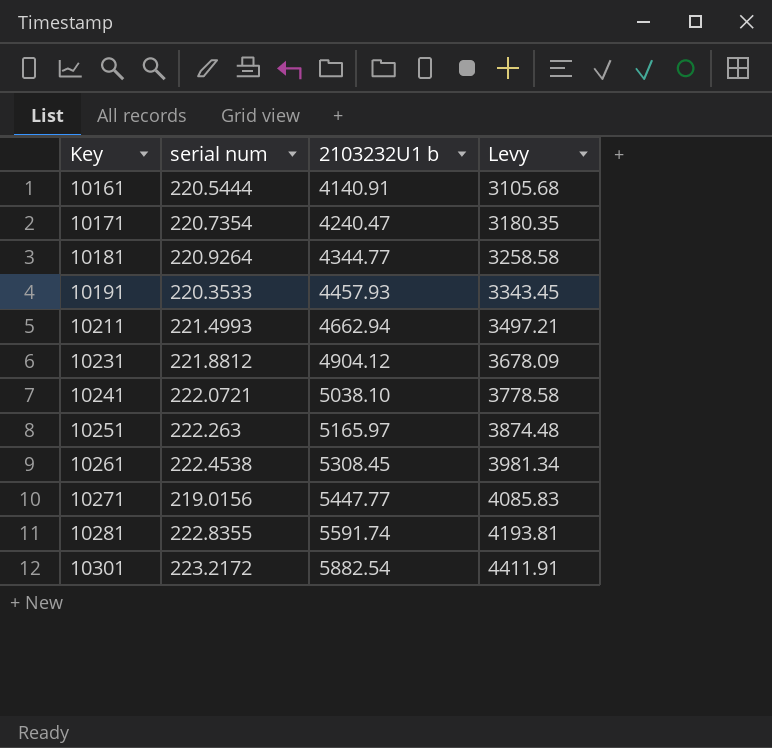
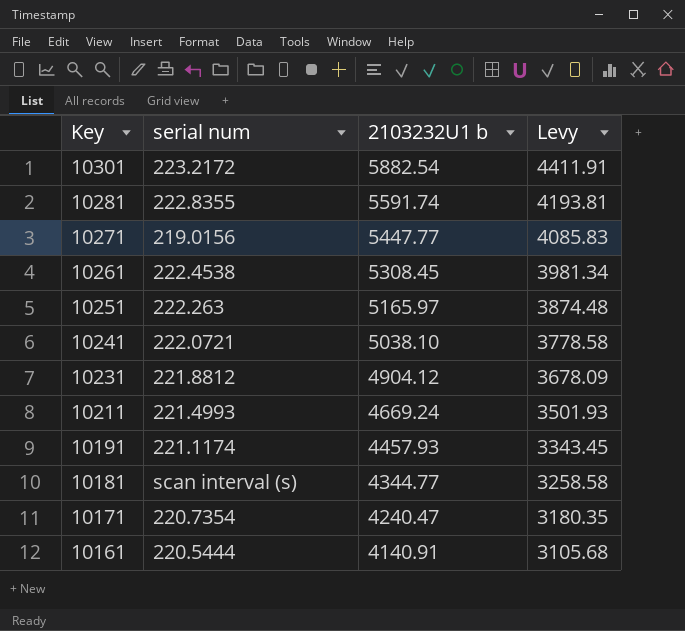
row order: Key ascending -> Key descending
10211 | 2103232U1 b: 4662.94 -> 4669.24
10211 | Levy: 3497.21 -> 3501.93
10191 | serial num: 220.3533 -> 221.1174
10181 | serial num: 220.9264 -> scan interval (s)

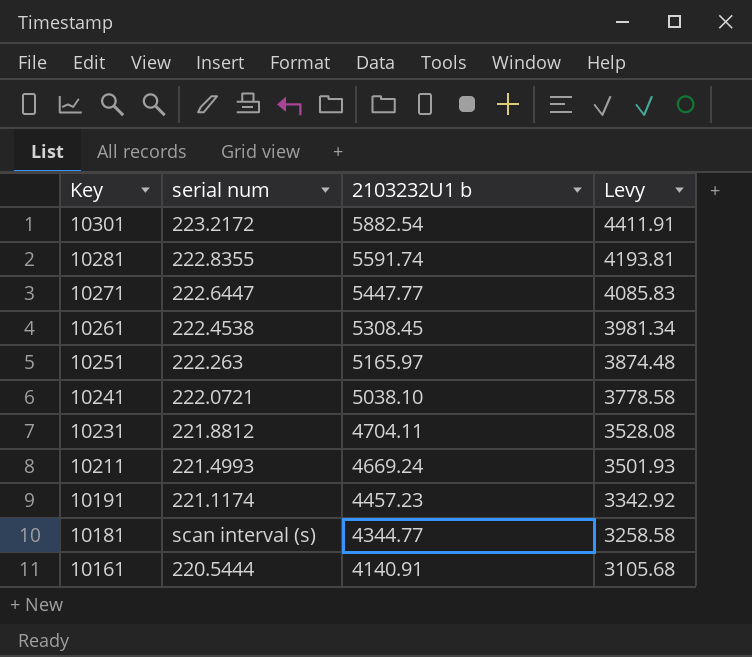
row 10171: 220.7354 | 4240.47 | 3180.35 -> none
10271 | serial num: 219.0156 -> 222.6447
10231 | 2103232U1 b: 4904.12 -> 4704.11
10231 | Levy: 3678.09 -> 3528.08
10191 | 2103232U1 b: 4457.93 -> 4457.23
10191 | Levy: 3343.45 -> 3342.92

